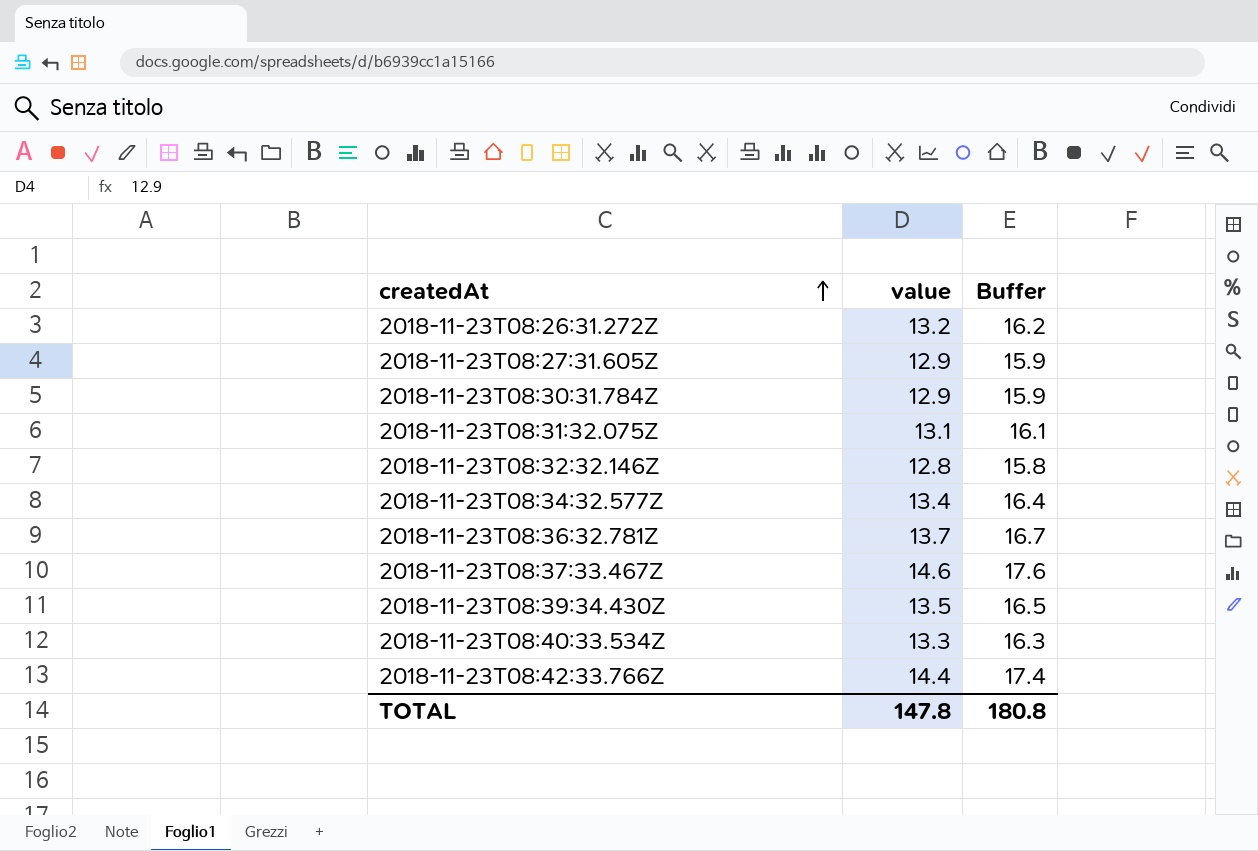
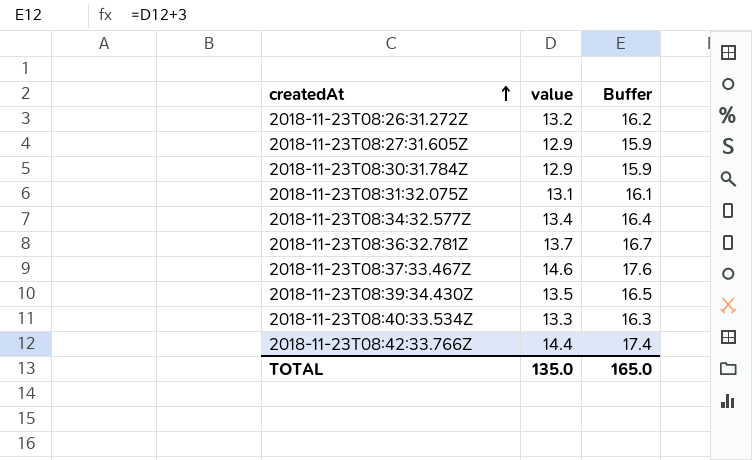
row 2018-11-23T08:32:32.146Z: 12.8 | 15.8 -> none
TOTAL | value: 147.8 -> 135.0
TOTAL | Buffer: 180.8 -> 165.0

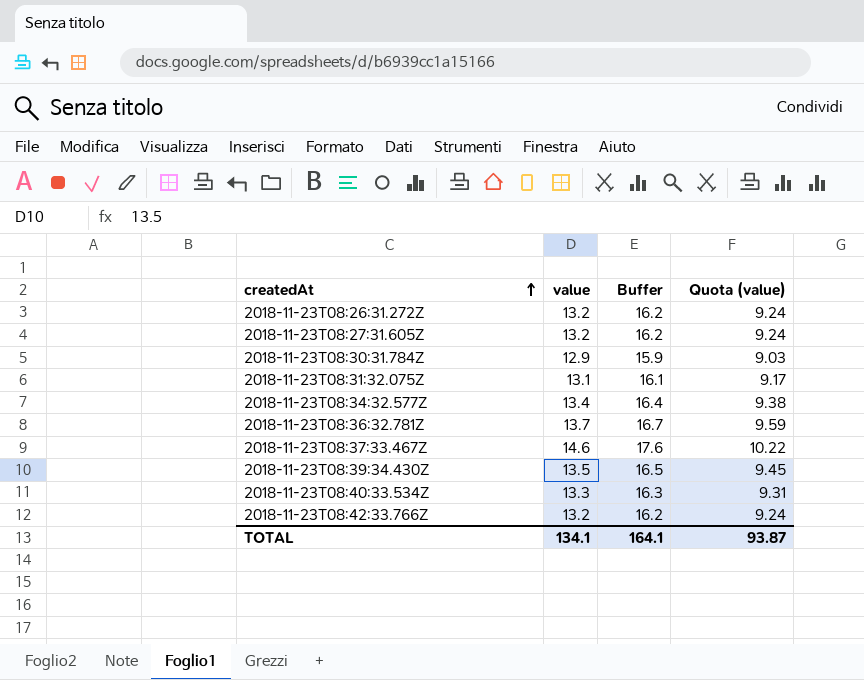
column Quota (value) | formula: none -> [value] * 0.7
2018-11-23T08:27:31.605Z | value: 12.9 -> 13.2
2018-11-23T08:27:31.605Z | Buffer: 15.9 -> 16.2
2018-11-23T08:42:33.766Z | value: 14.4 -> 13.2
2018-11-23T08:42:33.766Z | Buffer: 17.4 -> 16.2
TOTAL | value: 135.0 -> 134.1
TOTAL | Buffer: 165.0 -> 164.1

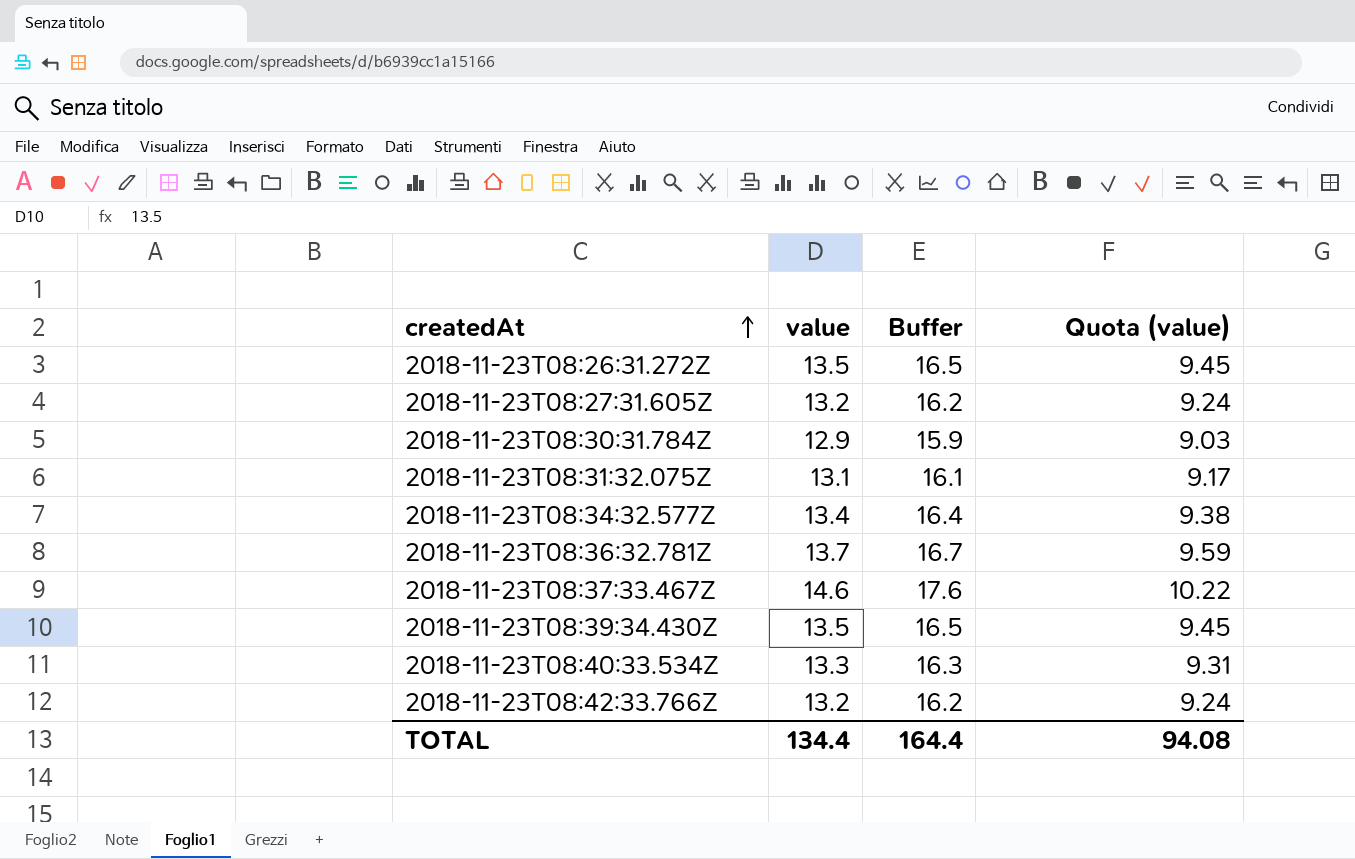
2018-11-23T08:26:31.272Z | value: 13.2 -> 13.5
2018-11-23T08:26:31.272Z | Buffer: 16.2 -> 16.5
2018-11-23T08:26:31.272Z | Quota (value): 9.24 -> 9.45
TOTAL | value: 134.1 -> 134.4
TOTAL | Buffer: 164.1 -> 164.4
TOTAL | Quota (value): 93.87 -> 94.08

